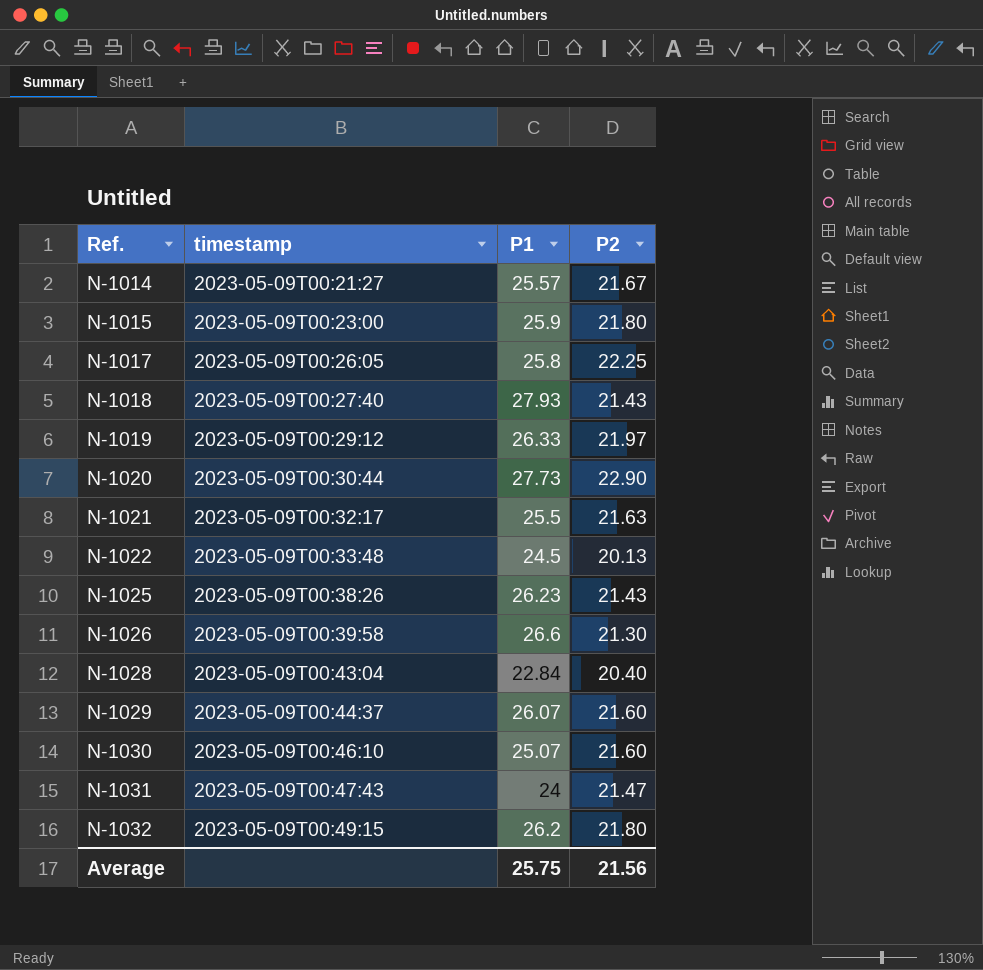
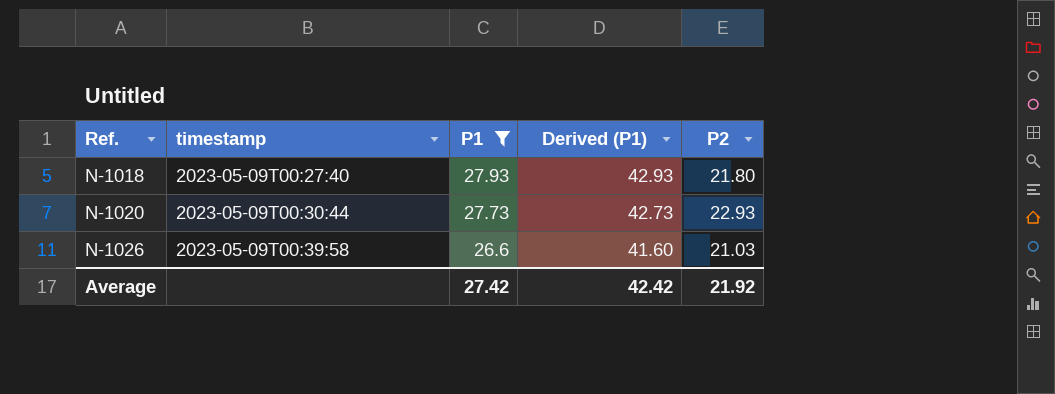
filter: none -> P1 >= 26.6
column Derived (P1) | formula: none -> [P1] + 15
N-1018 | P2: 21.43 -> 21.80
N-1020 | P2: 22.90 -> 22.93
N-1026 | P2: 21.30 -> 21.03
Average | P1: 25.75 -> 27.42
Average | P2: 21.56 -> 21.92

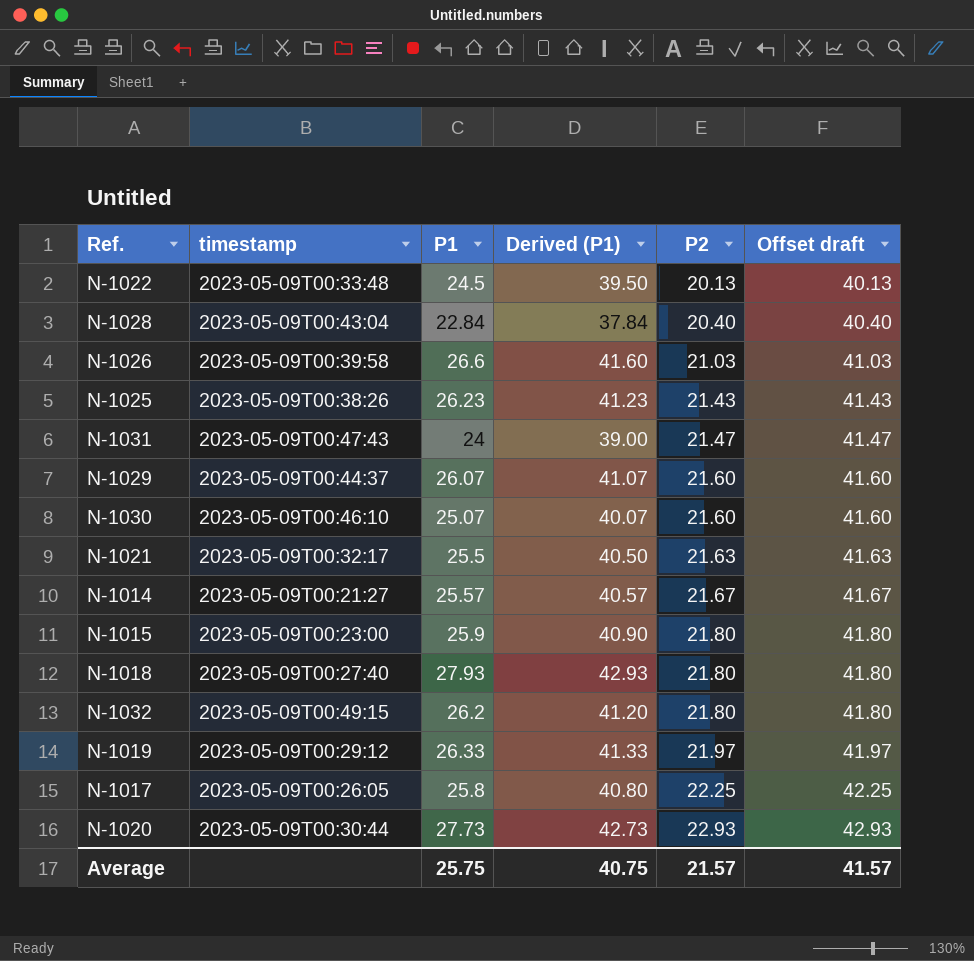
filter: P1 >= 26.6 -> none
row order: Ref. ascending -> P2 ascending
column Offset draft | formula: none -> [P2] + 20
Average | P1: 27.42 -> 25.75
Average | Derived (P1): 42.42 -> 40.75
Average | P2: 21.92 -> 21.57

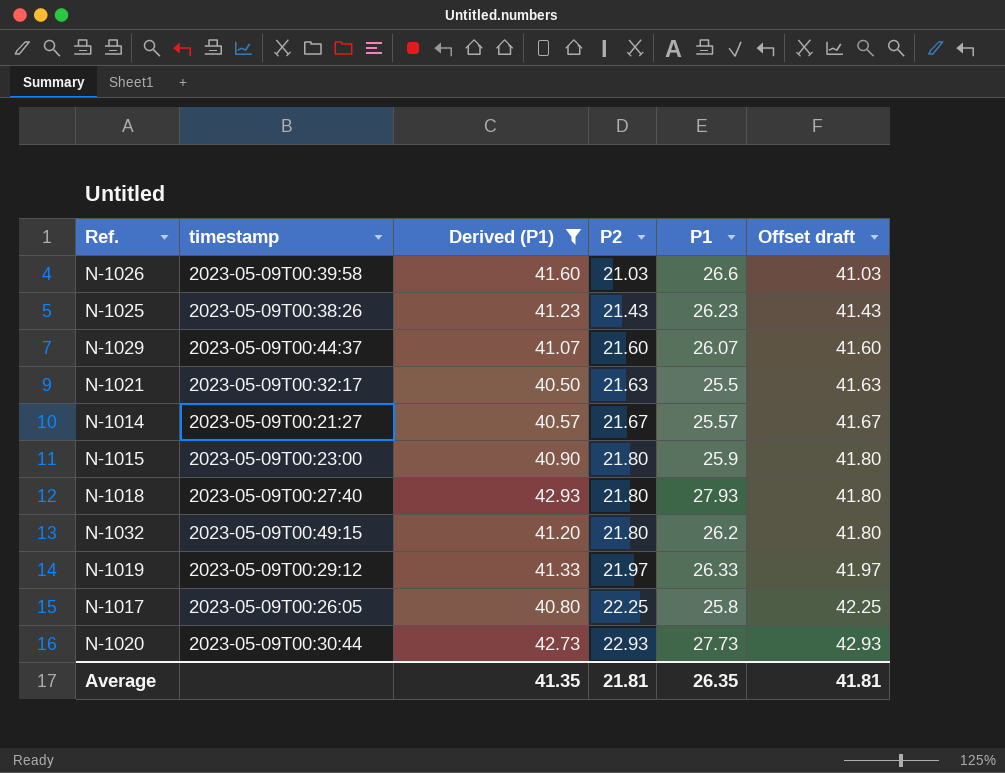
filter: none -> Derived (P1) >= 40.50
column P1 | position: 3 -> 5
Average | Derived (P1): 40.75 -> 41.35
Average | P2: 21.57 -> 21.81
Average | P1: 25.75 -> 26.35
Average | Offset draft: 41.57 -> 41.81

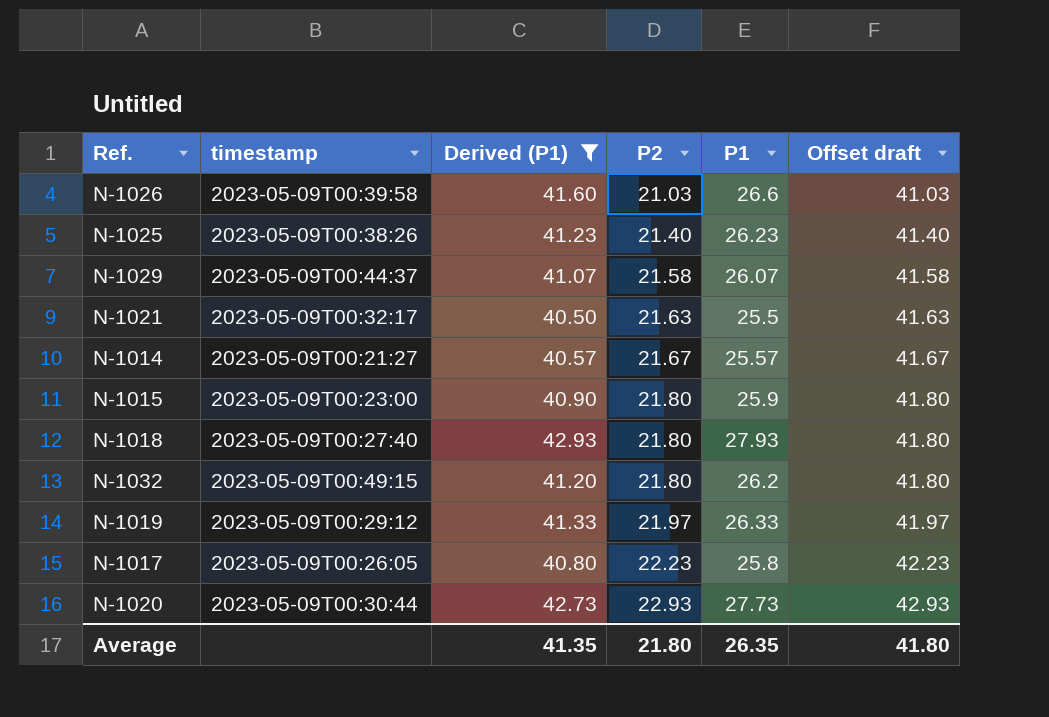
N-1025 | P2: 21.43 -> 21.40
N-1025 | Offset draft: 41.43 -> 41.40
N-1029 | P2: 21.60 -> 21.58
N-1029 | Offset draft: 41.60 -> 41.58
N-1017 | P2: 22.25 -> 22.23
N-1017 | Offset draft: 42.25 -> 42.23
Average | P2: 21.81 -> 21.80
Average | Offset draft: 41.81 -> 41.80

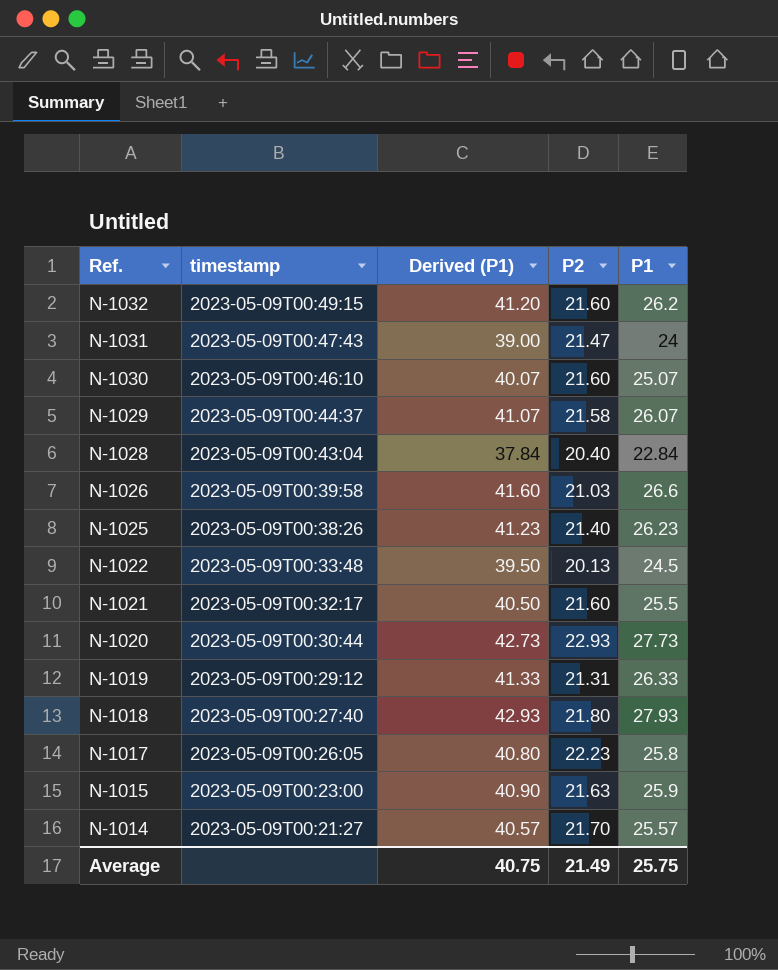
filter: Derived (P1) >= 40.50 -> none
row order: P2 ascending -> Ref. descending
column Offset draft | formula: [P2] + 20 -> none
N-1032 | P2: 21.80 -> 21.60
N-1021 | P2: 21.63 -> 21.60
N-1019 | P2: 21.97 -> 21.31
N-1015 | P2: 21.80 -> 21.63
N-1014 | P2: 21.67 -> 21.70
Average | Derived (P1): 41.35 -> 40.75
Average | P2: 21.80 -> 21.49
Average | P1: 26.35 -> 25.75

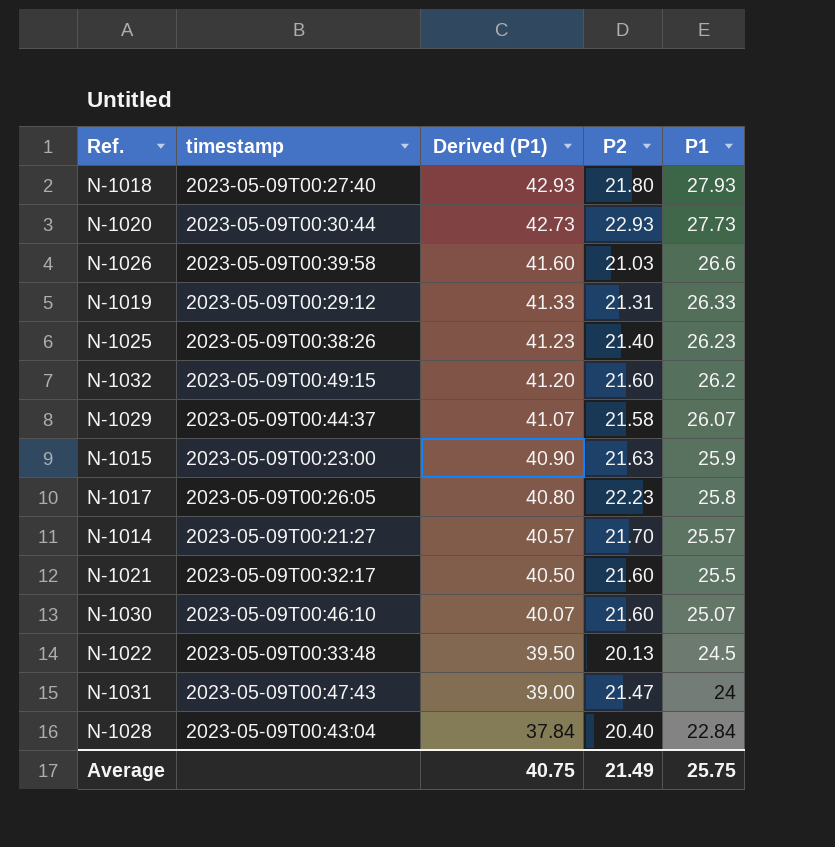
row order: Ref. descending -> Derived (P1) descending

